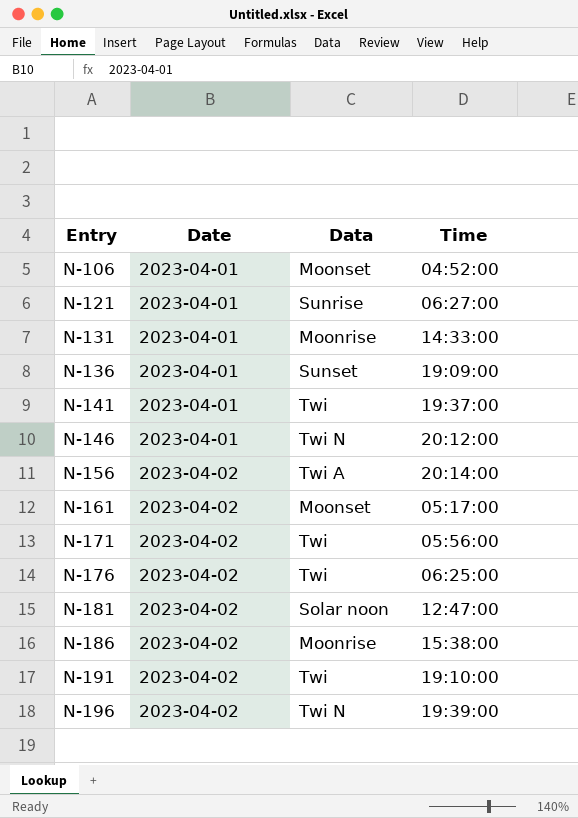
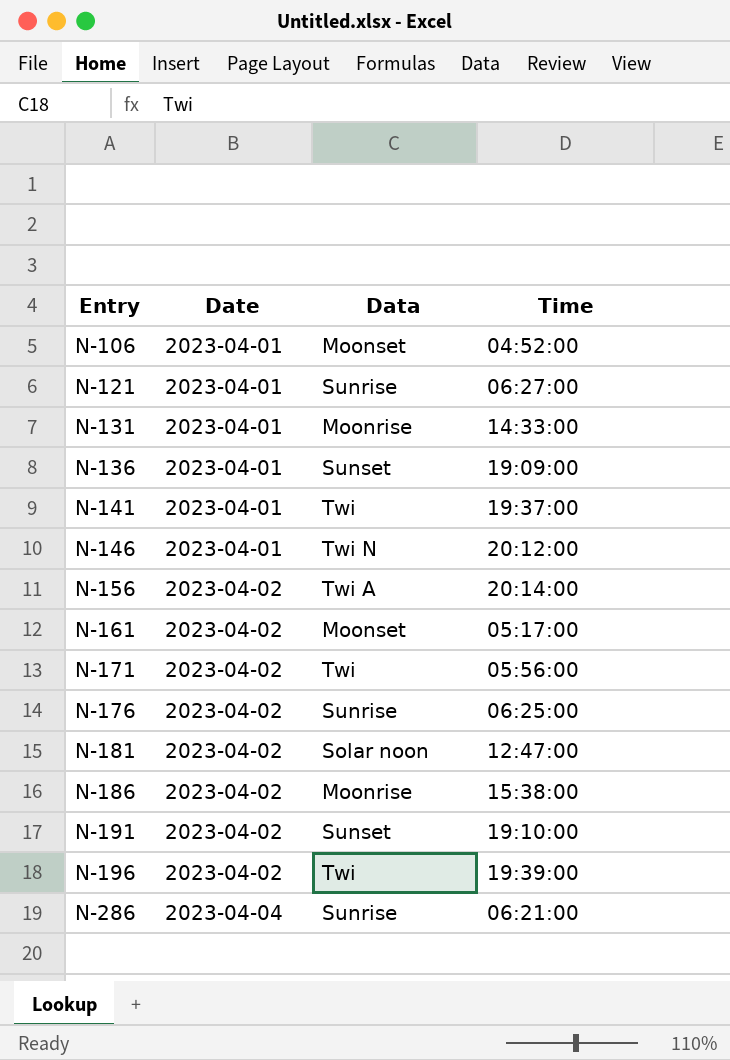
N-176 | Data: Twi -> Sunrise
N-191 | Data: Twi -> Sunset
N-196 | Data: Twi N -> Twi
row N-286: none -> 2023-04-04 | Sunrise | 06:21:00

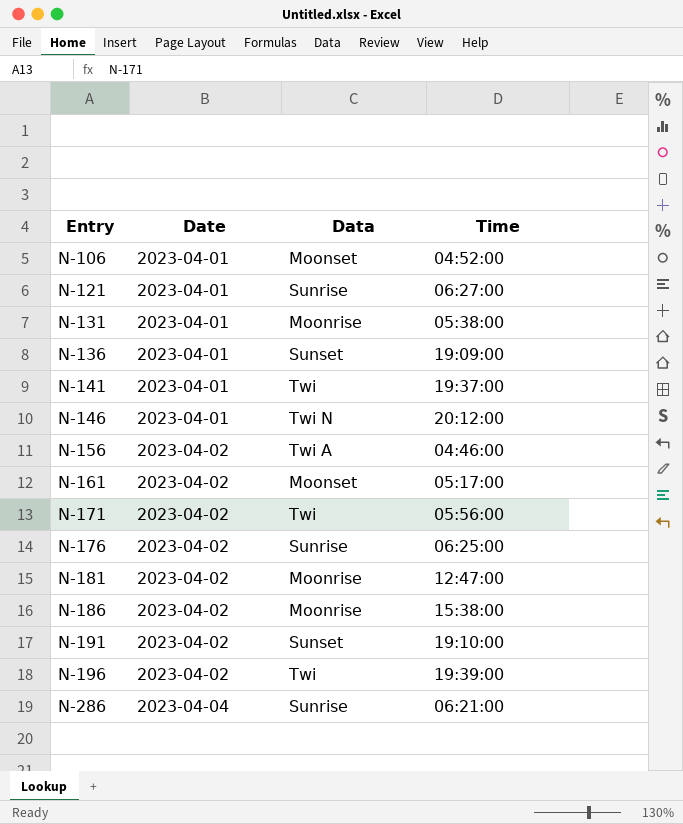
N-131 | Time: 14:33:00 -> 05:38:00
N-156 | Time: 20:14:00 -> 04:46:00
N-181 | Data: Solar noon -> Moonrise

